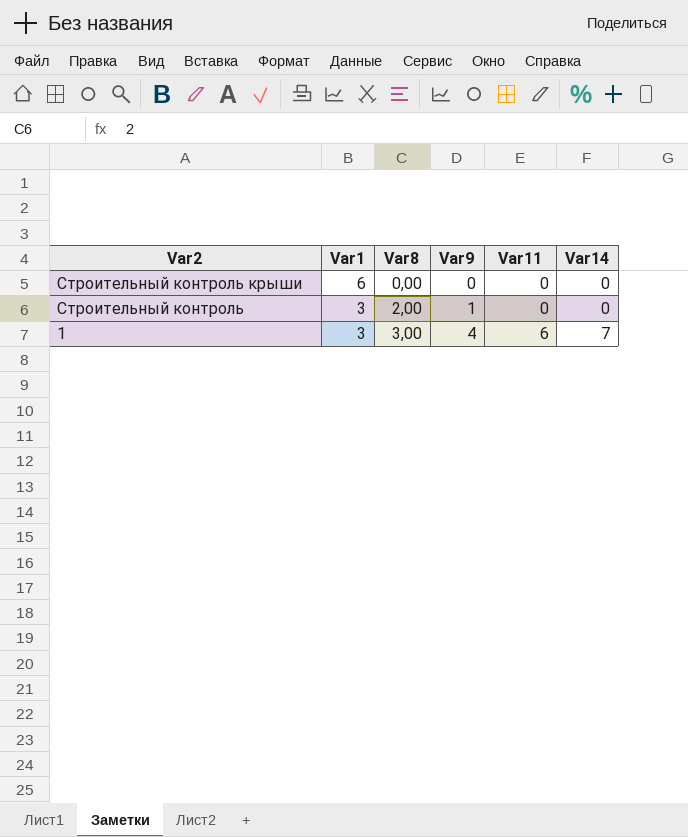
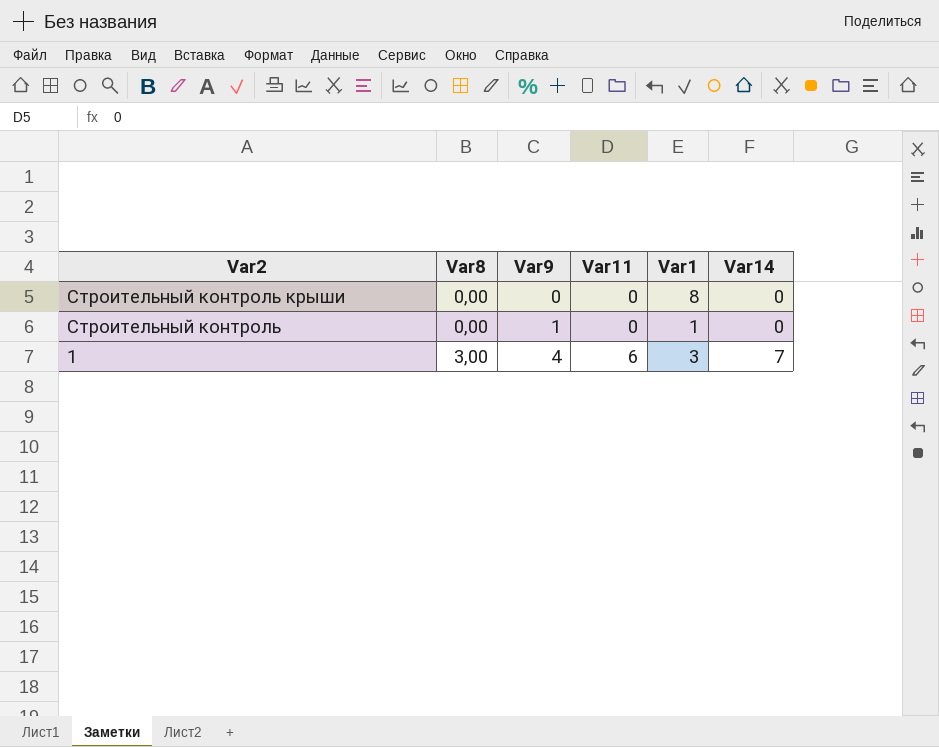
column Var1 | position: 2 -> 5
Строительный контроль крыши | Var1: 6 -> 8
Строительный контроль | Var8: 2,00 -> 0,00
Строительный контроль | Var1: 3 -> 1

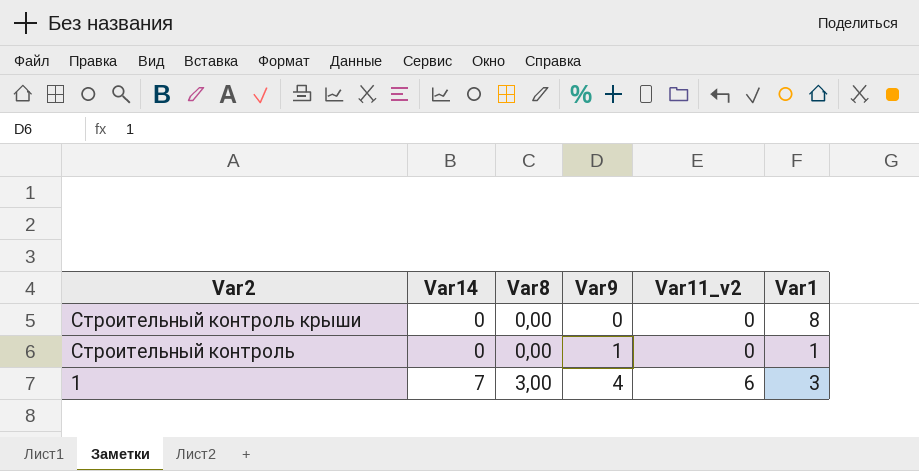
column Var14 | position: 6 -> 2
column name: Var11 -> Var11_v2

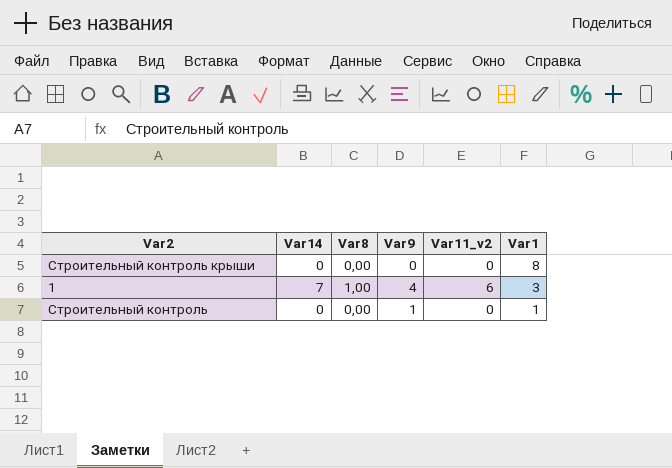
row order: Var2 descending -> Var1 descending
1 | Var8: 3,00 -> 1,00

